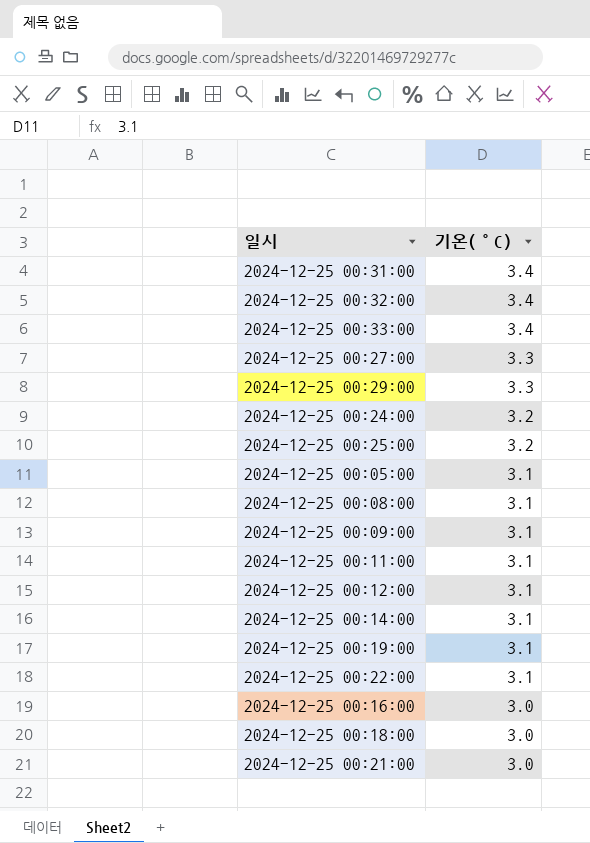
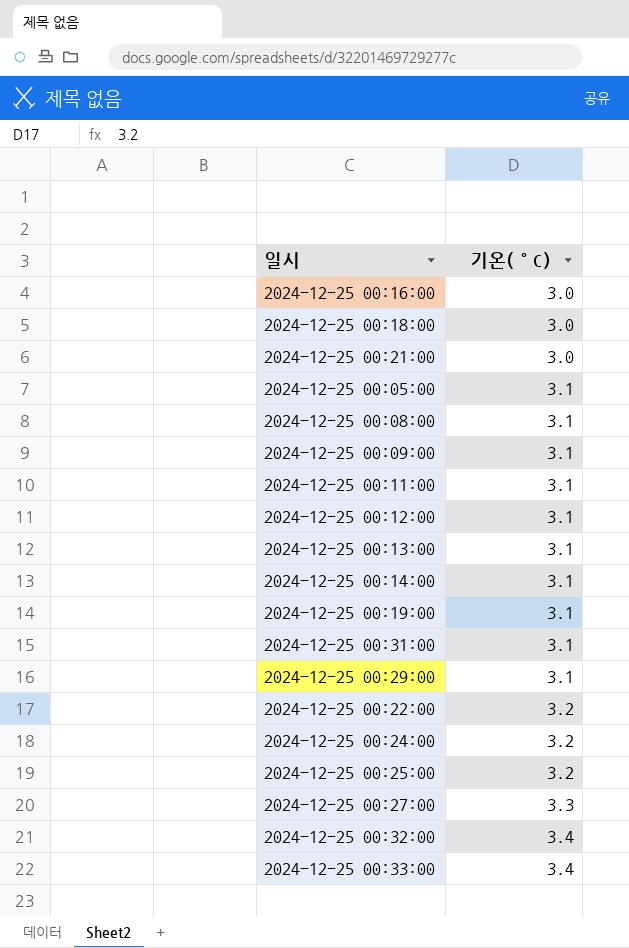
row order: 기온(°C) descending -> 기온(°C) ascending
row 2024-12-25 00:13:00: none -> 3.1
2024-12-25 00:31:00 | 기온(°C): 3.4 -> 3.1
2024-12-25 00:29:00 | 기온(°C): 3.3 -> 3.1
2024-12-25 00:22:00 | 기온(°C): 3.1 -> 3.2

